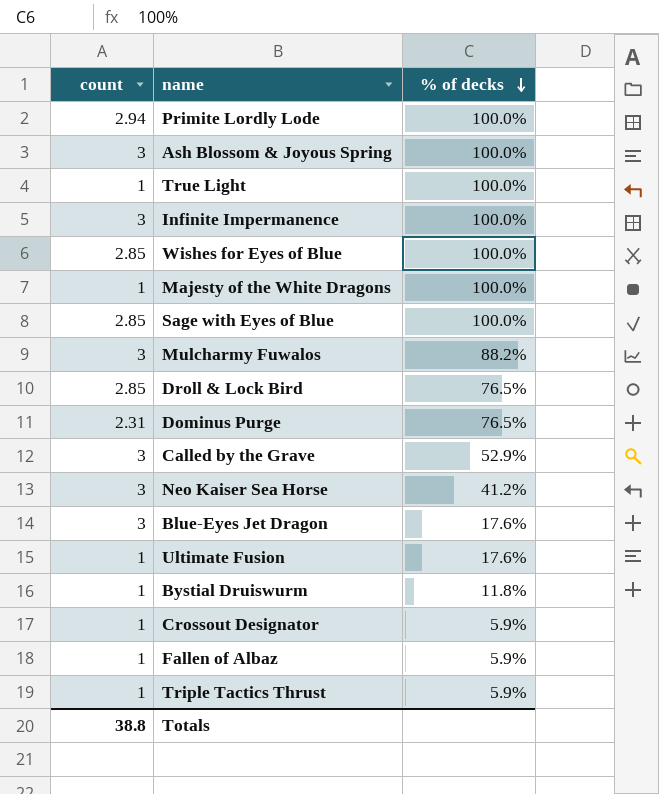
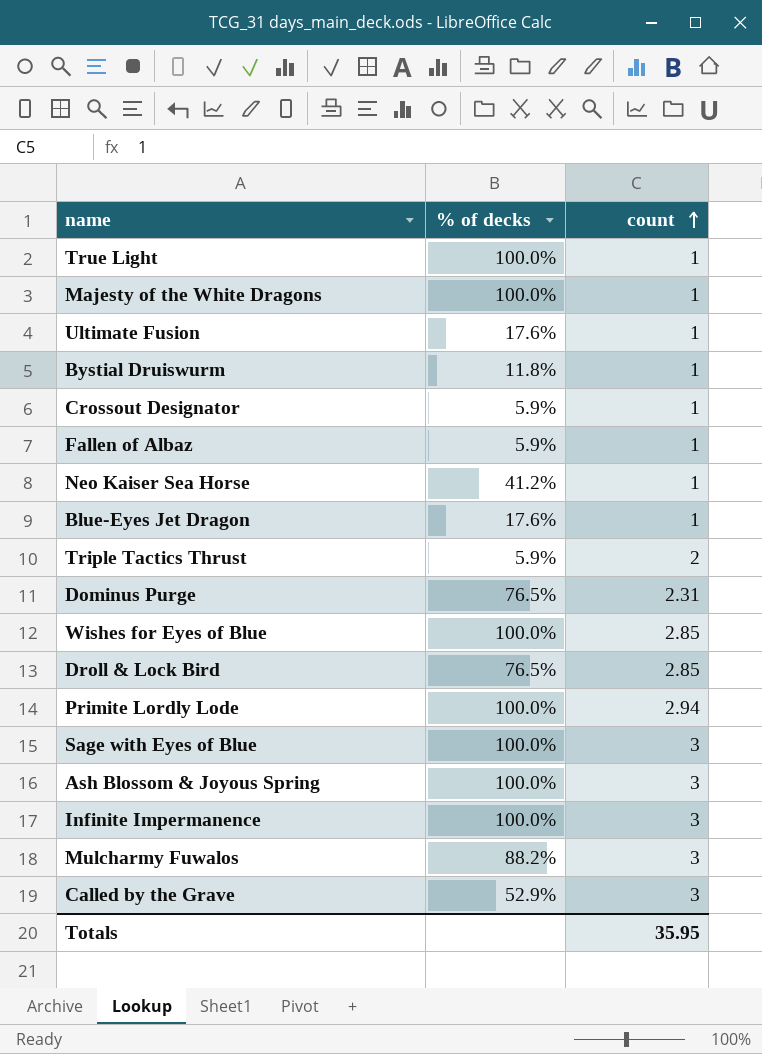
row order: % of decks descending -> count ascending
column count | position: 1 -> 3
Neo Kaiser Sea Horse | count: 3 -> 1
Blue-Eyes Jet Dragon | count: 3 -> 1
Triple Tactics Thrust | count: 1 -> 2
Sage with Eyes of Blue | count: 2.85 -> 3
Totals | count: 38.8 -> 35.95

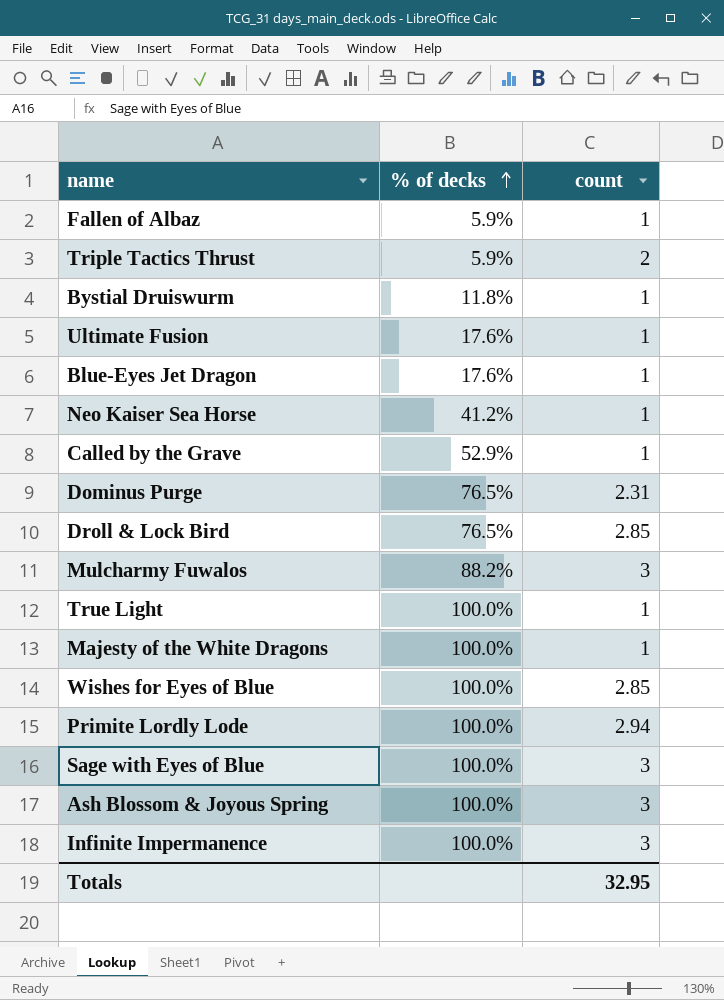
row order: count ascending -> % of decks ascending
row Crossout Designator: 5.9% | 1 -> none
Called by the Grave | count: 3 -> 1
Totals | count: 35.95 -> 32.95

